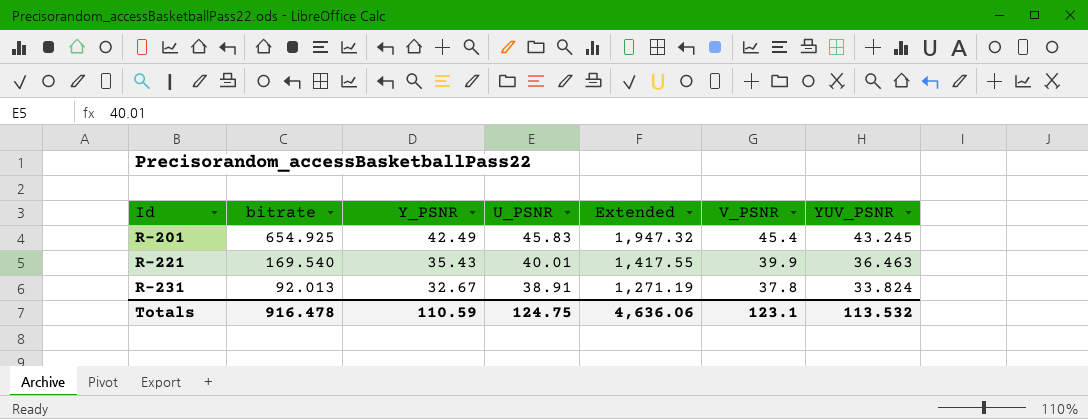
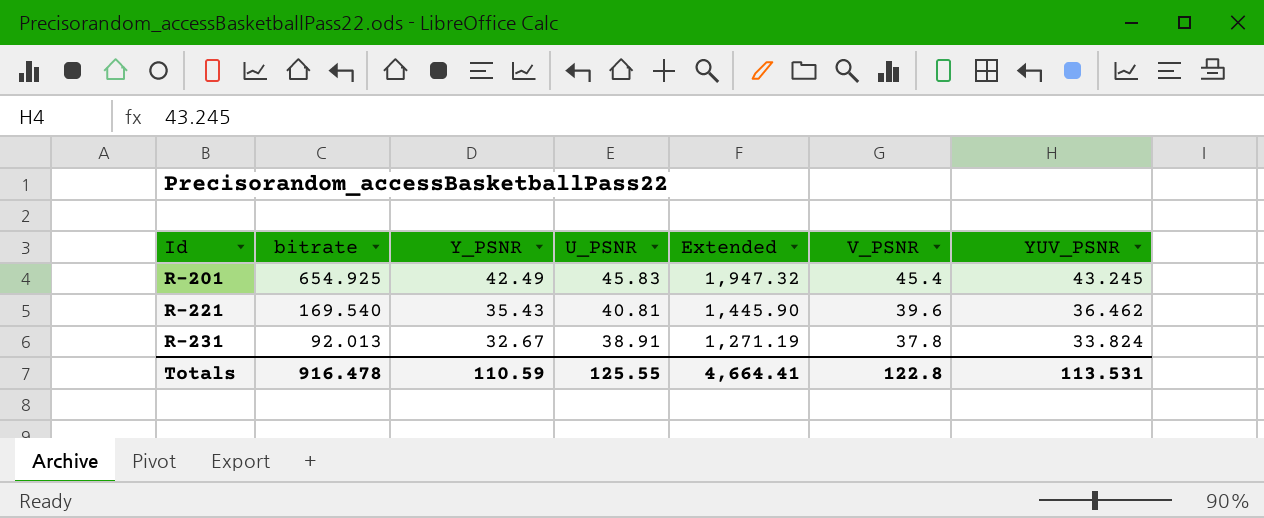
R-221 | U_PSNR: 40.01 -> 40.81
R-221 | Extended: 1,417.55 -> 1,445.90
R-221 | V_PSNR: 39.9 -> 39.6
R-221 | YUV_PSNR: 36.463 -> 36.462
Totals | U_PSNR: 124.75 -> 125.55
Totals | Extended: 4,636.06 -> 4,664.41
Totals | V_PSNR: 123.1 -> 122.8
Totals | YUV_PSNR: 113.532 -> 113.531

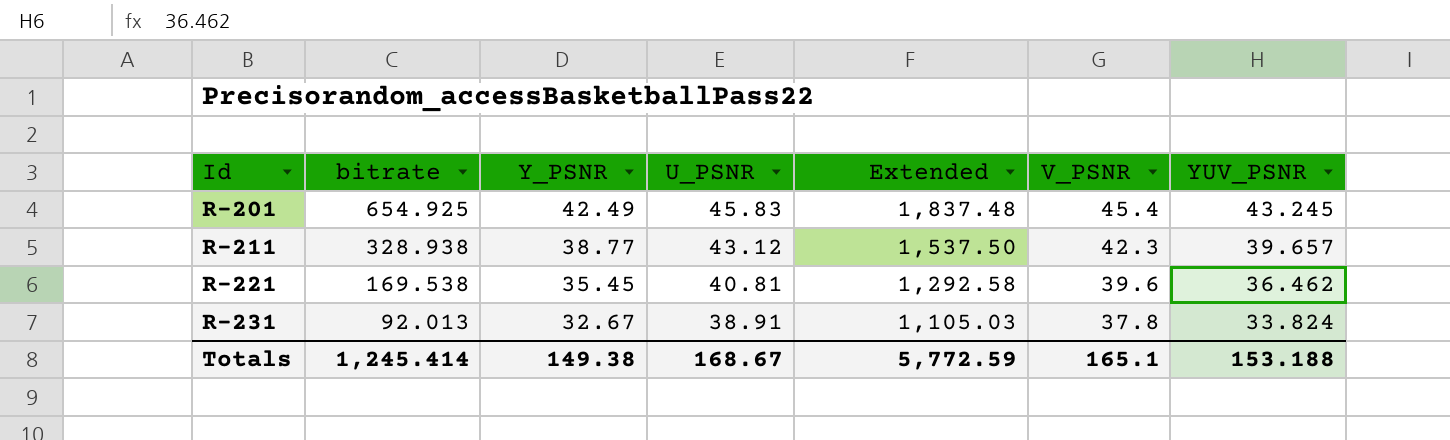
column Extended | formula: [Y_PSNR] * [U_PSNR] -> [Y_PSNR] * [YUV_PSNR]
row R-211: none -> 328.938 | 38.77 | 43.12 | 1,537.50 | 42.3 | 39.657
R-221 | bitrate: 169.540 -> 169.538
R-221 | Y_PSNR: 35.43 -> 35.45
Totals | bitrate: 916.478 -> 1,245.414
Totals | Y_PSNR: 110.59 -> 149.38
Totals | U_PSNR: 125.55 -> 168.67
Totals | Extended: 4,664.41 -> 5,772.59
Totals | V_PSNR: 122.8 -> 165.1
Totals | YUV_PSNR: 113.531 -> 153.188

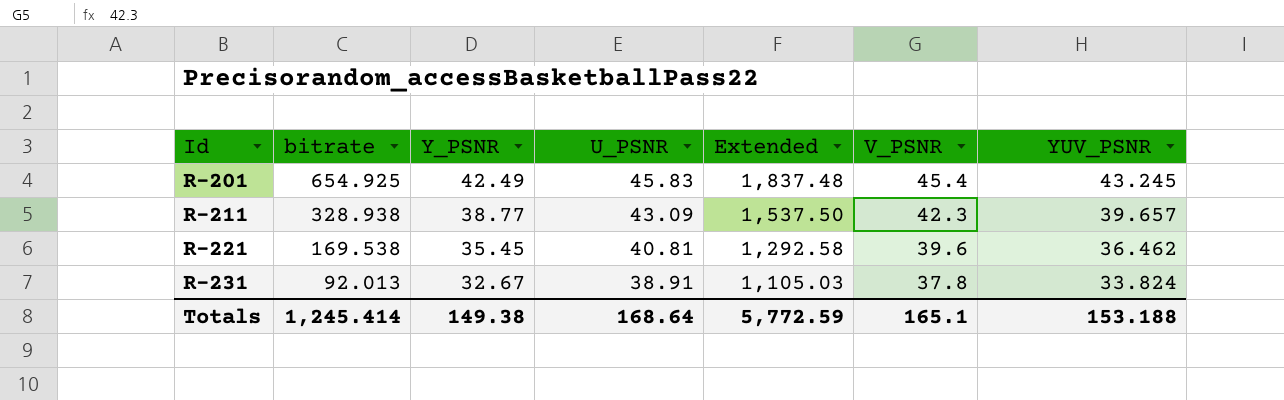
R-211 | U_PSNR: 43.12 -> 43.09
Totals | U_PSNR: 168.67 -> 168.64

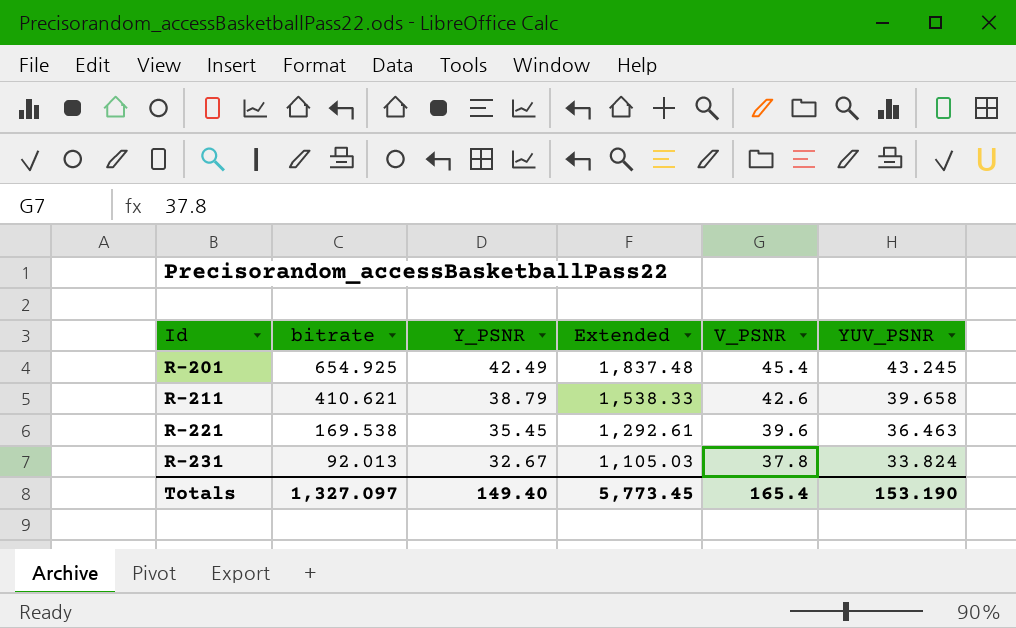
column U_PSNR | position: 4 -> none
R-211 | bitrate: 328.938 -> 410.621
R-211 | Y_PSNR: 38.77 -> 38.79
R-211 | Extended: 1,537.50 -> 1,538.33
R-211 | V_PSNR: 42.3 -> 42.6
R-211 | YUV_PSNR: 39.657 -> 39.658
R-221 | Extended: 1,292.58 -> 1,292.61
R-221 | YUV_PSNR: 36.462 -> 36.463
Totals | bitrate: 1,245.414 -> 1,327.097
Totals | Y_PSNR: 149.38 -> 149.40
Totals | Extended: 5,772.59 -> 5,773.45
Totals | V_PSNR: 165.1 -> 165.4
Totals | YUV_PSNR: 153.188 -> 153.190

